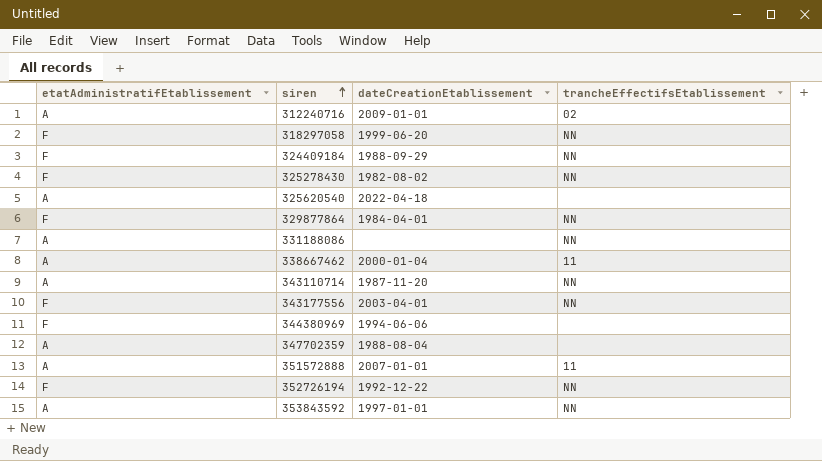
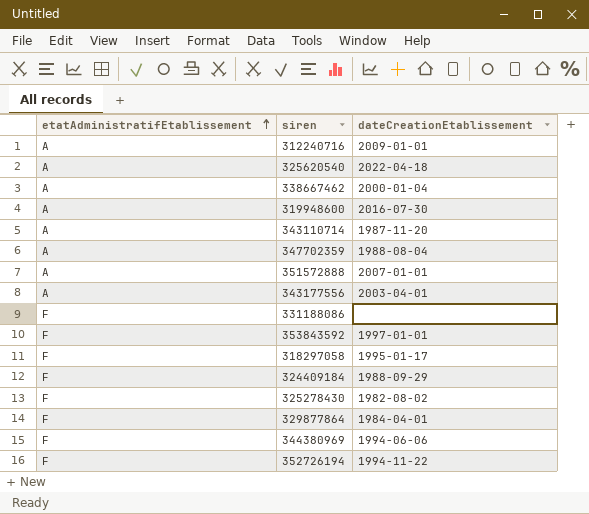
row order: siren ascending -> etatAdministratifEtablissement ascending
column trancheEffectifsEtablissement | position: 4 -> none
row 319948600: none -> A | 2016-07-30
343177556 | etatAdministratifEtablissement: F -> A
331188086 | etatAdministratifEtablissement: A -> F
353843592 | etatAdministratifEtablissement: A -> F
318297058 | dateCreationEtablissement: 1999-06-20 -> 1995-01-17
352726194 | dateCreationEtablissement: 1992-12-22 -> 1994-11-22

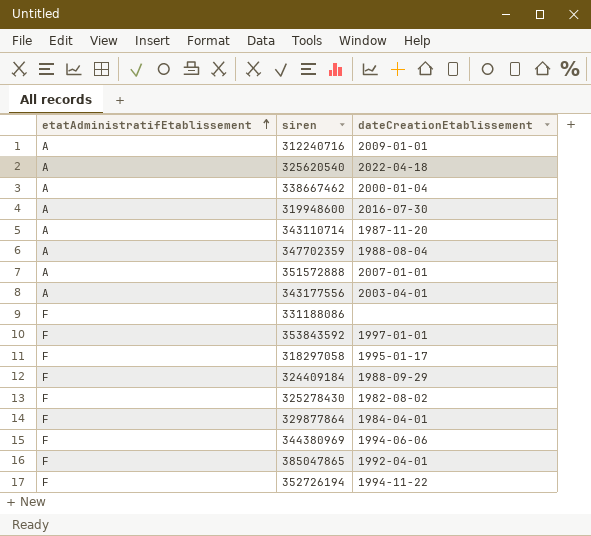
row 385047865: none -> F | 1992-04-01

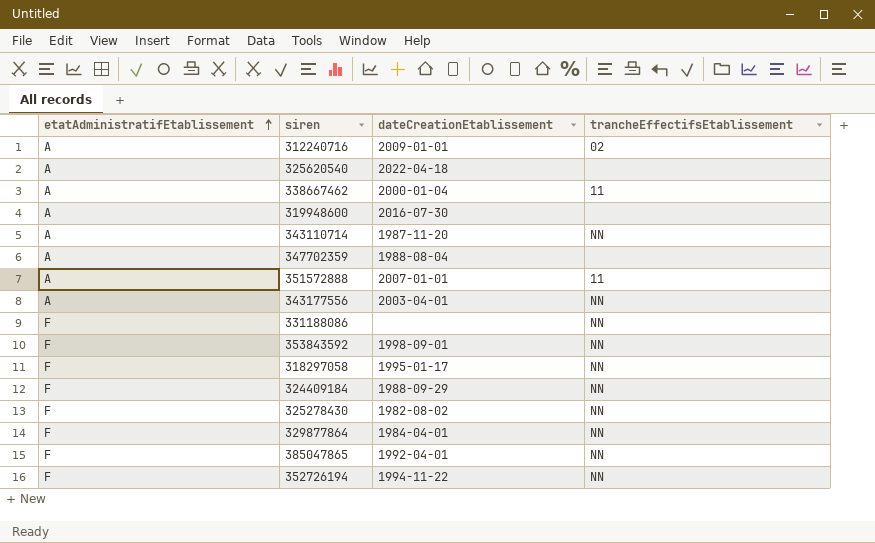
column trancheEffectifsEtablissement | position: none -> 4
row 344380969: F | 1994-06-06 -> none
353843592 | dateCreationEtablissement: 1997-01-01 -> 1998-09-01

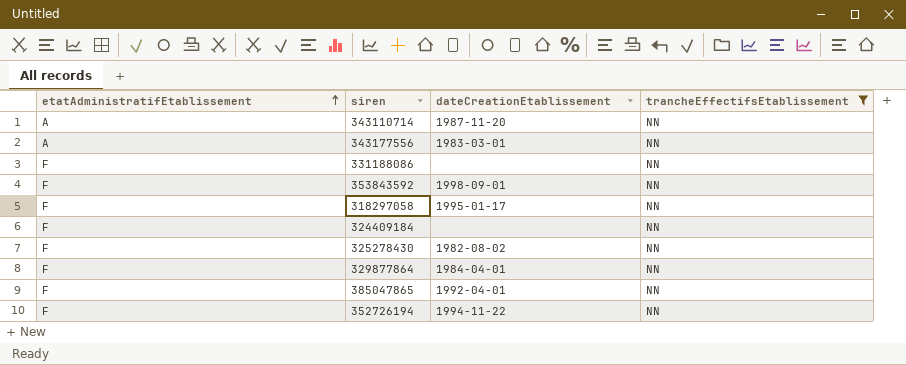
filter: none -> trancheEffectifsEtablissement = NN
343177556 | dateCreationEtablissement: 2003-04-01 -> 1983-03-01
324409184 | dateCreationEtablissement: 1988-09-29 -> none

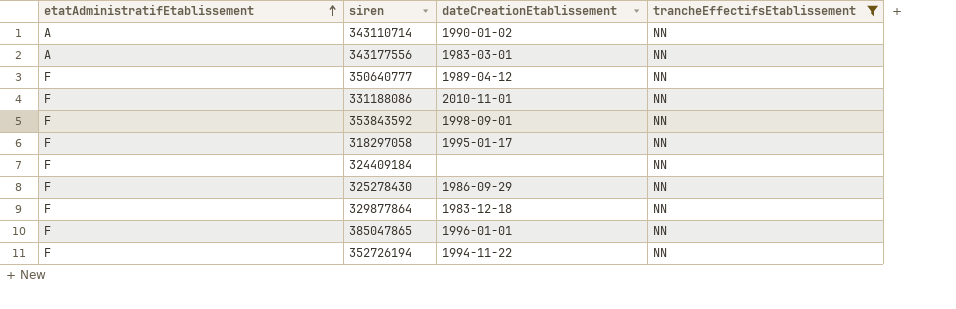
343110714 | dateCreationEtablissement: 1987-11-20 -> 1990-01-02
row 350640777: none -> F | 1989-04-12 | NN
331188086 | dateCreationEtablissement: none -> 2010-11-01
325278430 | dateCreationEtablissement: 1982-08-02 -> 1986-09-29
329877864 | dateCreationEtablissement: 1984-04-01 -> 1983-12-18
385047865 | dateCreationEtablissement: 1992-04-01 -> 1996-01-01

